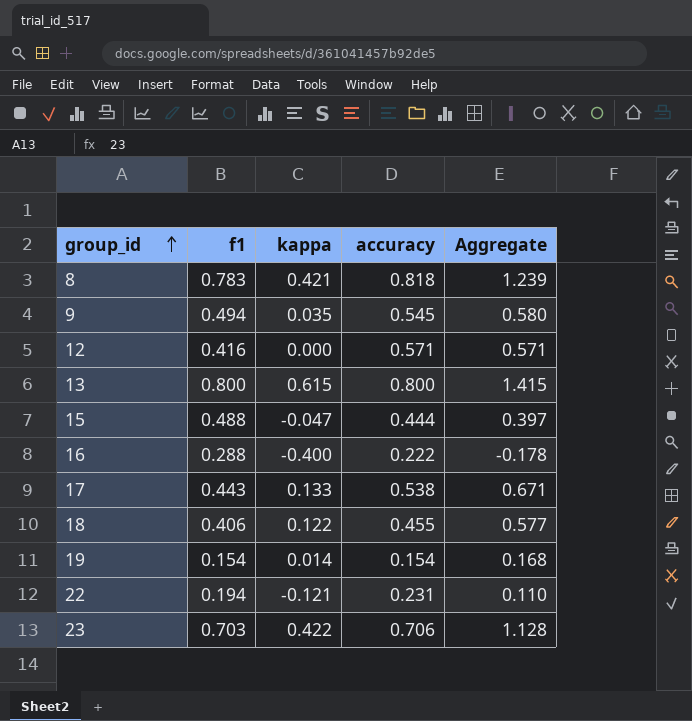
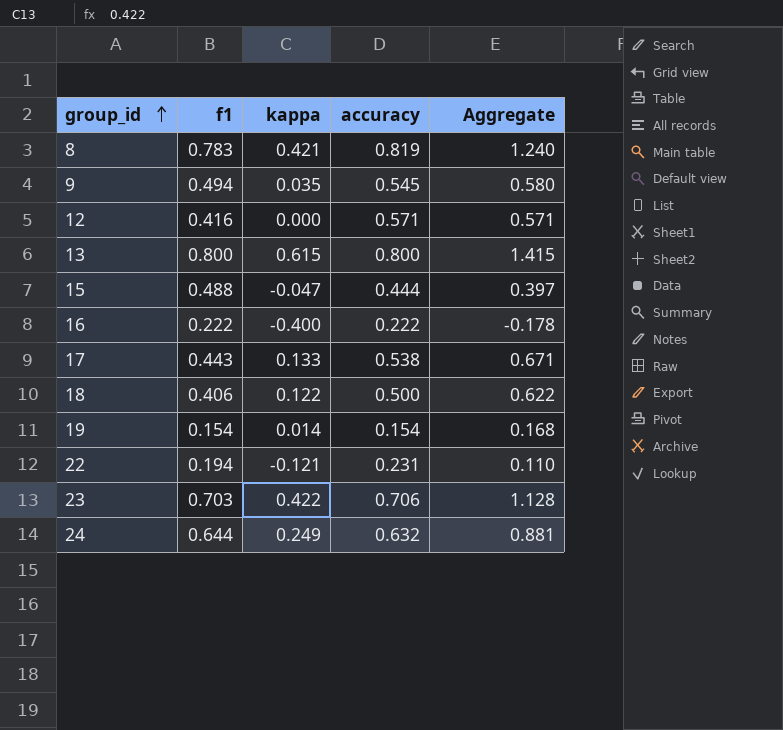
8 | accuracy: 0.818 -> 0.819
8 | Aggregate: 1.239 -> 1.240
16 | f1: 0.288 -> 0.222
18 | accuracy: 0.455 -> 0.500
18 | Aggregate: 0.577 -> 0.622
row 24: none -> 0.644 | 0.249 | 0.632 | 0.881

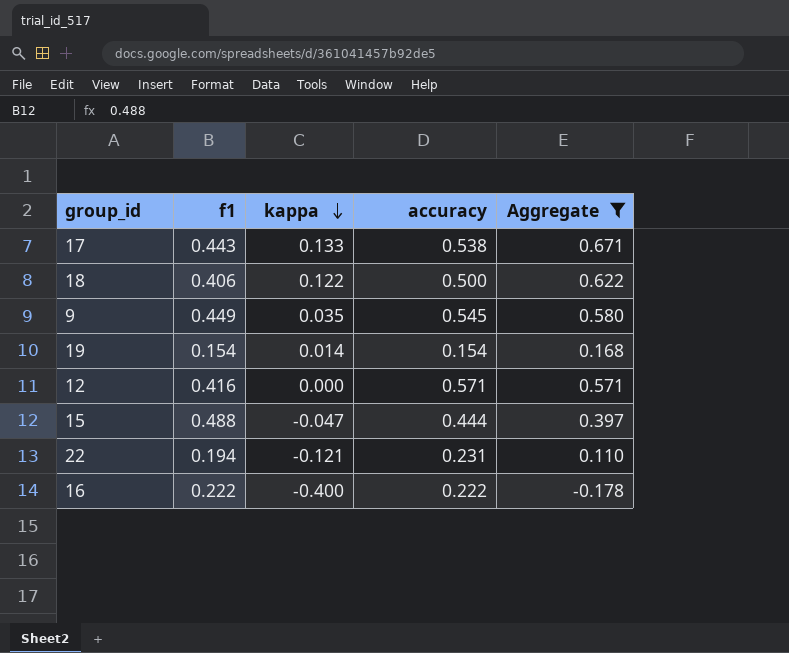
filter: none -> Aggregate <= 0.671
row order: group_id ascending -> kappa descending
9 | f1: 0.494 -> 0.449

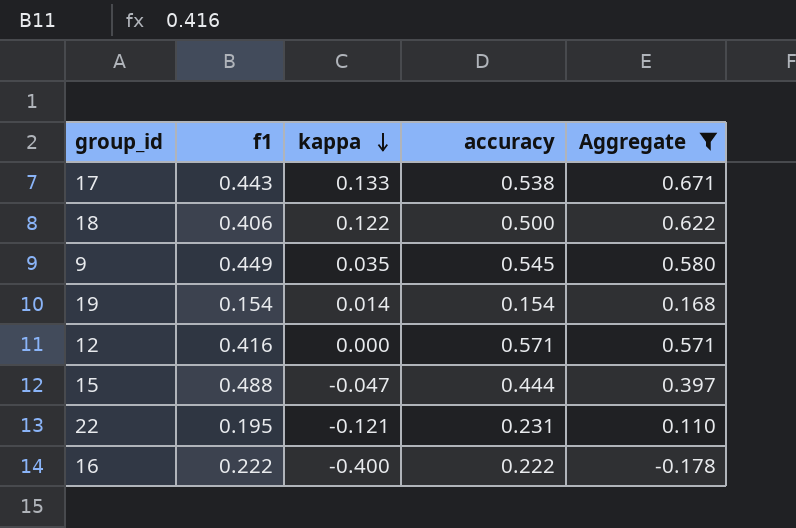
22 | f1: 0.194 -> 0.195

